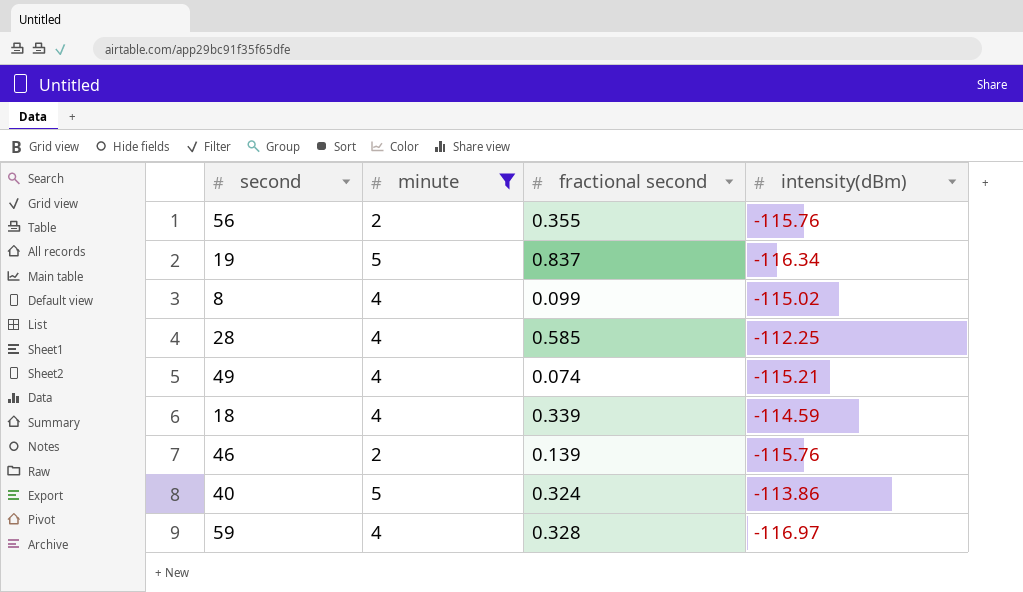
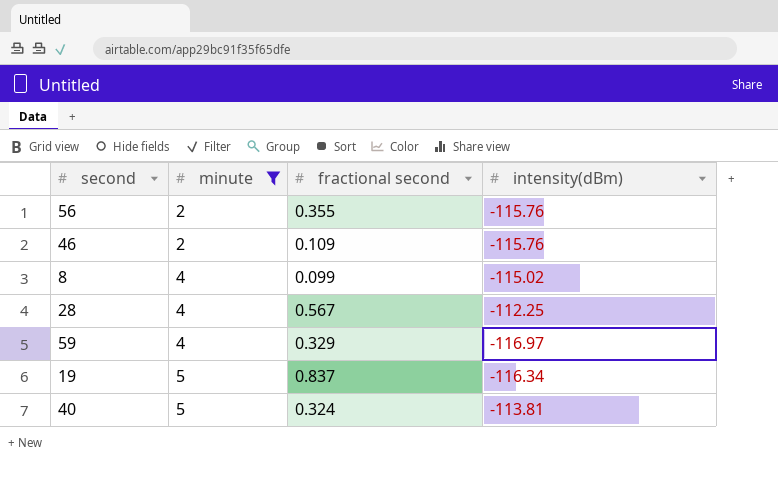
row order: none -> minute ascending
row 49: 4 | 0.074 | -115.21 -> none
row 18: 4 | 0.339 | -114.59 -> none
46 | fractional second: 0.139 -> 0.109
28 | fractional second: 0.585 -> 0.567
59 | fractional second: 0.328 -> 0.329
40 | intensity(dBm): -113.86 -> -113.81

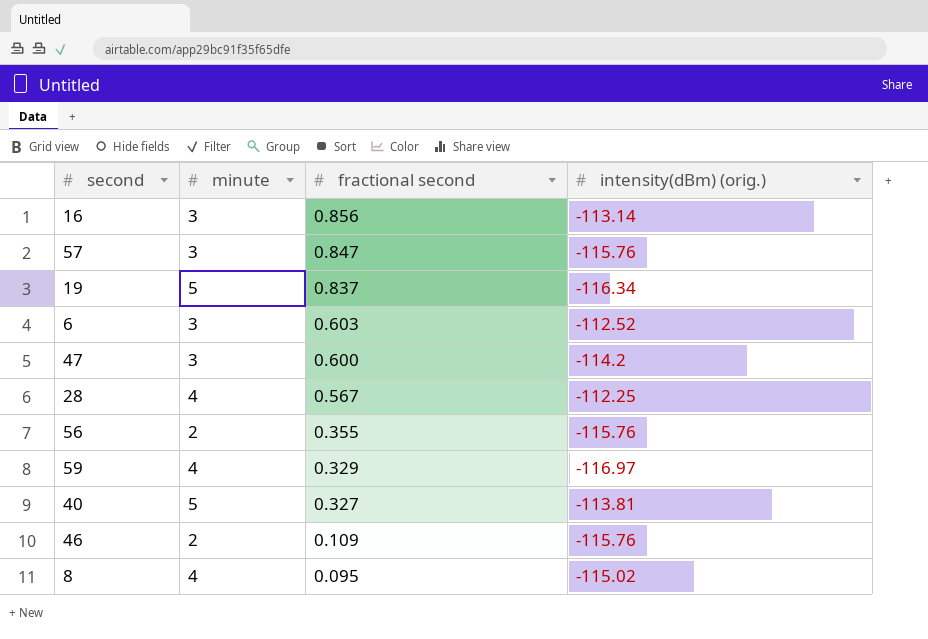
filter: minute != 3 -> none
row order: minute ascending -> fractional second descending
column name: intensity(dBm) -> intensity(dBm) (orig.)
40 | fractional second: 0.324 -> 0.327
8 | fractional second: 0.099 -> 0.095

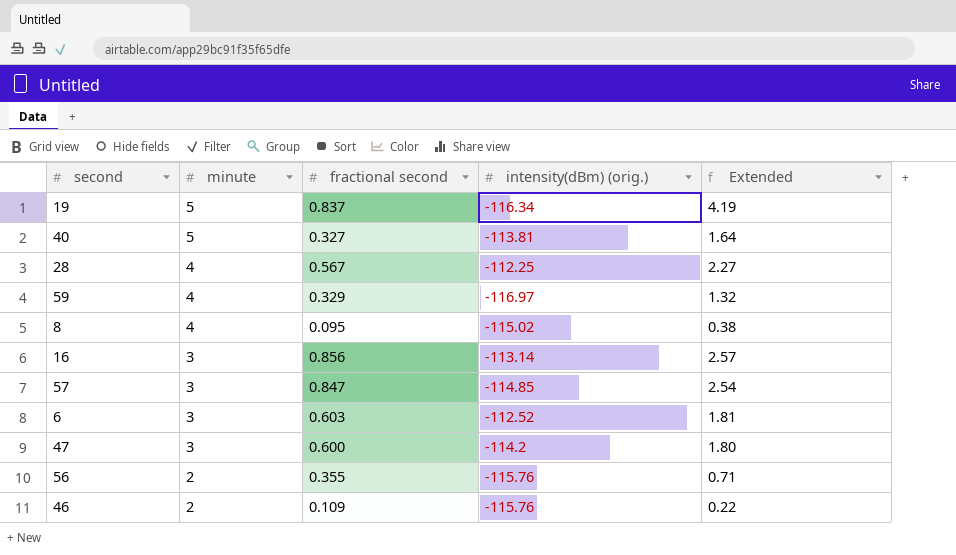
row order: fractional second descending -> minute descending
column Extended | formula: none -> [minute] * [fractional second]
57 | intensity(dBm) (orig.): -115.76 -> -114.85

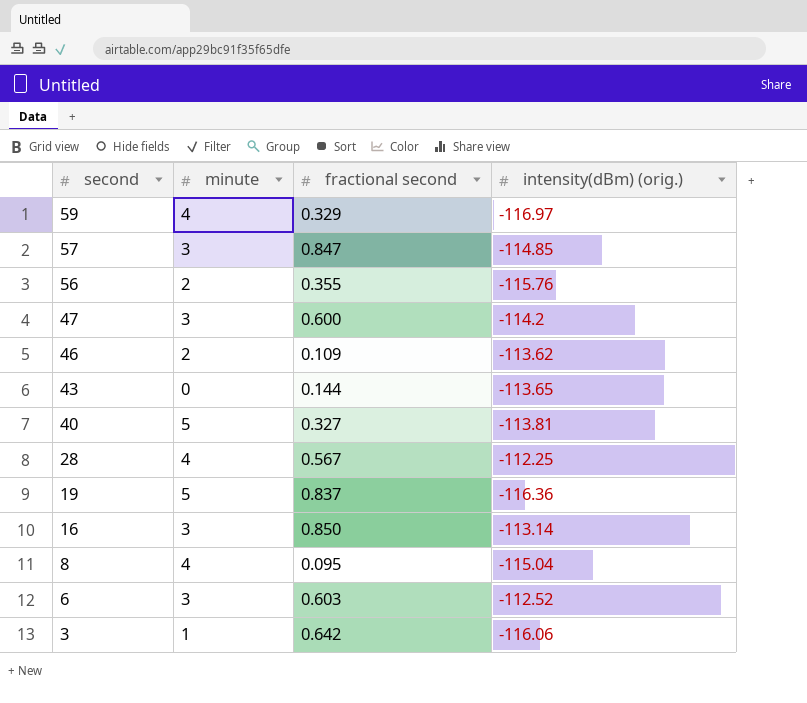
row order: minute descending -> second descending
column Extended | formula: [minute] * [fractional second] -> none
46 | intensity(dBm) (orig.): -115.76 -> -113.62
row 43: none -> 0 | 0.144 | -113.65
19 | intensity(dBm) (orig.): -116.34 -> -116.36
16 | fractional second: 0.856 -> 0.850
8 | intensity(dBm) (orig.): -115.02 -> -115.04
row 3: none -> 1 | 0.642 | -116.06

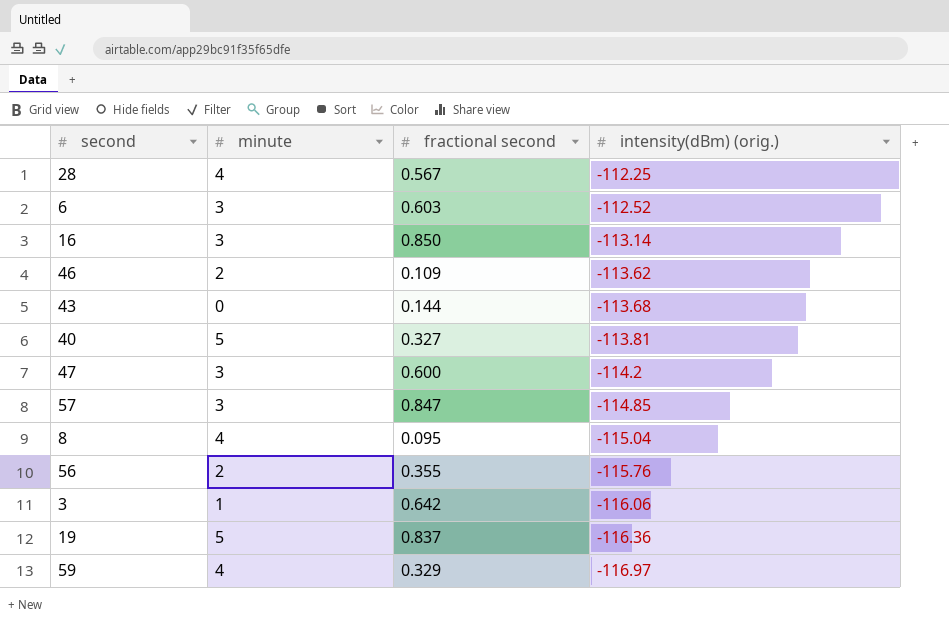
row order: second descending -> intensity(dBm) (orig.) descending
43 | intensity(dBm) (orig.): -113.65 -> -113.68

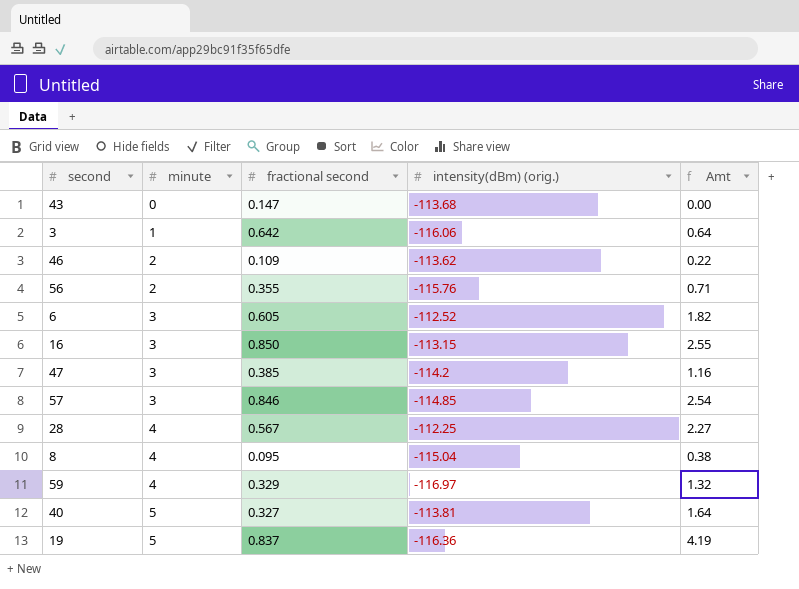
row order: intensity(dBm) (orig.) descending -> minute ascending
column Amt | formula: none -> [minute] * [fractional second]
43 | fractional second: 0.144 -> 0.147
6 | fractional second: 0.603 -> 0.605
16 | intensity(dBm) (orig.): -113.14 -> -113.15
47 | fractional second: 0.600 -> 0.385
57 | fractional second: 0.847 -> 0.846

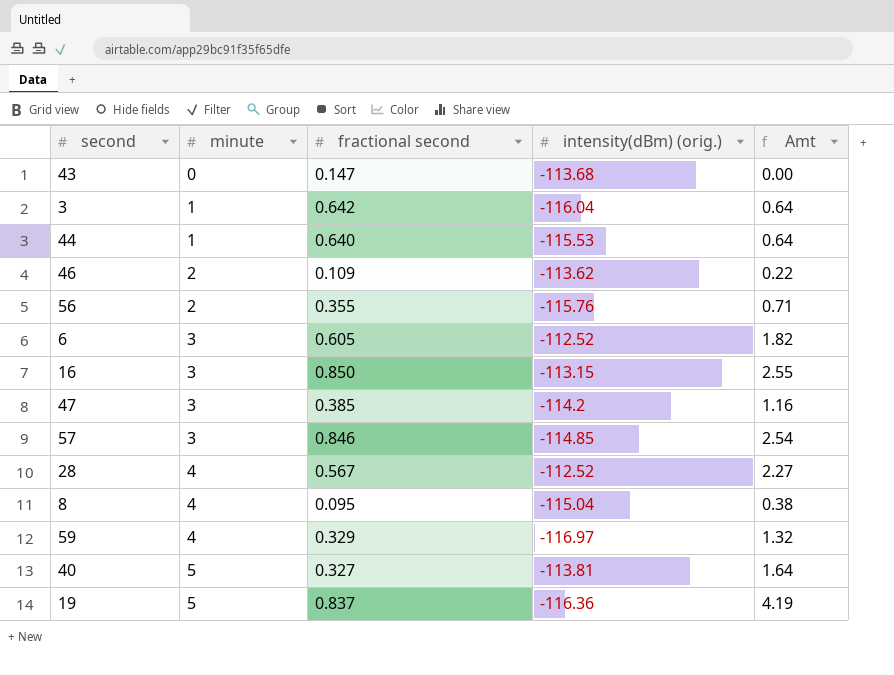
3 | intensity(dBm) (orig.): -116.06 -> -116.04
row 44: none -> 1 | 0.640 | -115.53 | 0.64
28 | intensity(dBm) (orig.): -112.25 -> -112.52

